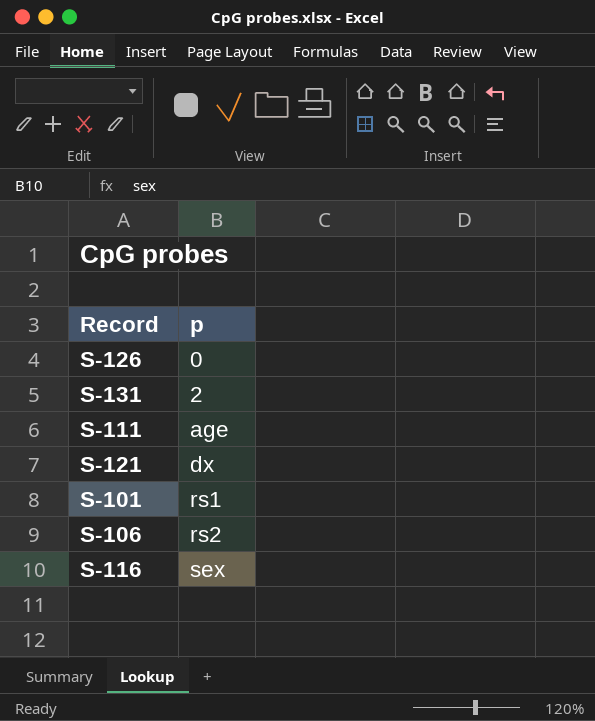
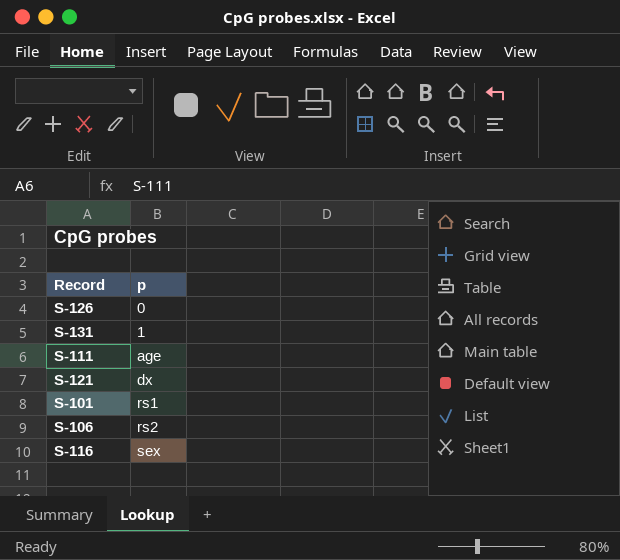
S-131 | p: 2 -> 1

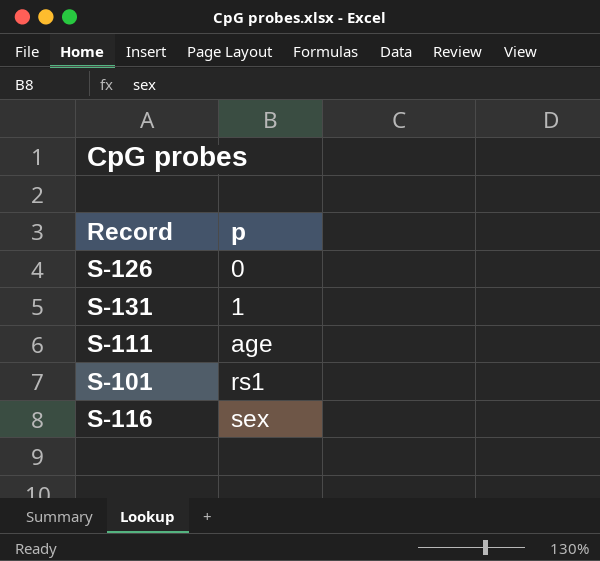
row S-121: dx -> none
row S-106: rs2 -> none

